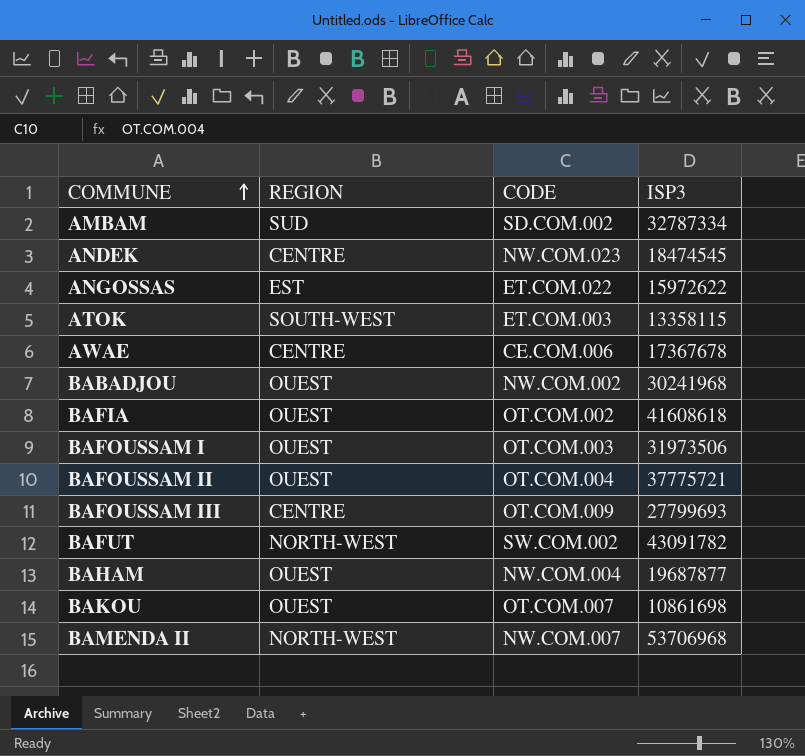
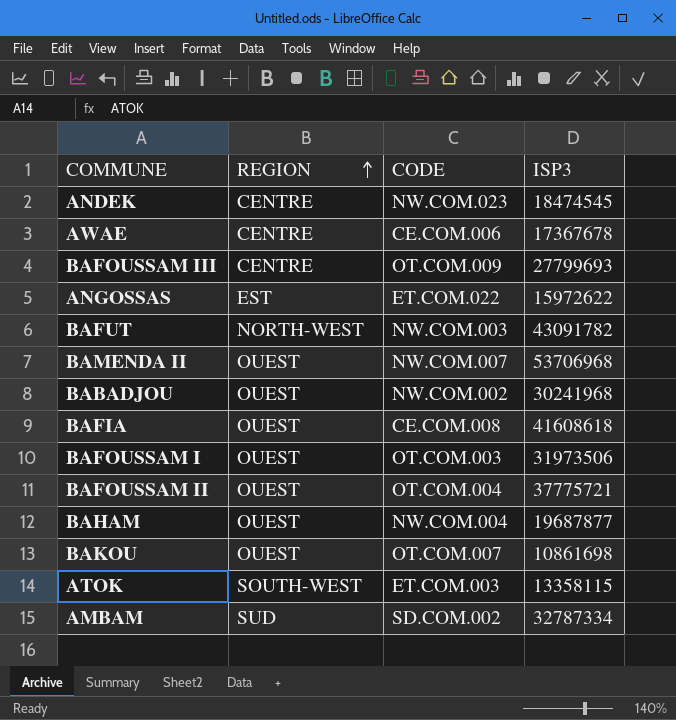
row order: COMMUNE ascending -> REGION ascending
BAFUT | CODE: SW.COM.002 -> NW.COM.003
BAMENDA II | REGION: NORTH-WEST -> OUEST
BAFIA | CODE: OT.COM.002 -> CE.COM.008

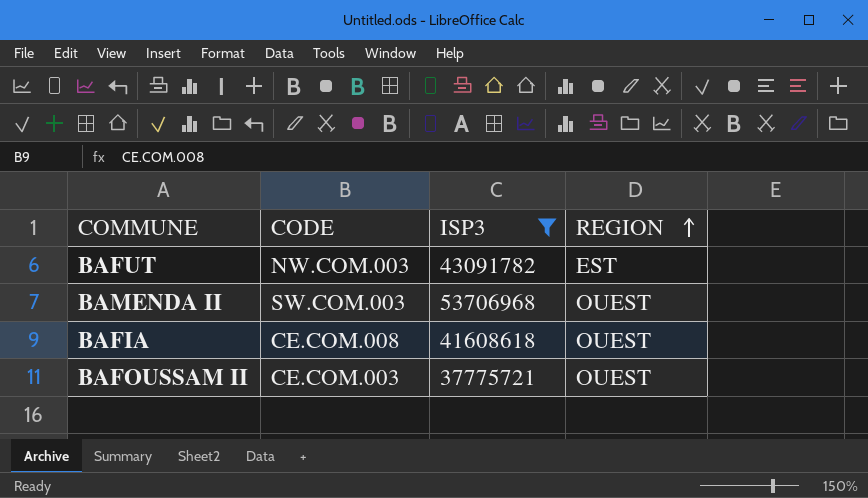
filter: none -> ISP3 >= 37775721
column REGION | position: 2 -> 4
BAFUT | REGION: NORTH-WEST -> EST
BAMENDA II | CODE: NW.COM.007 -> SW.COM.003
BAFOUSSAM II | CODE: OT.COM.004 -> CE.COM.003

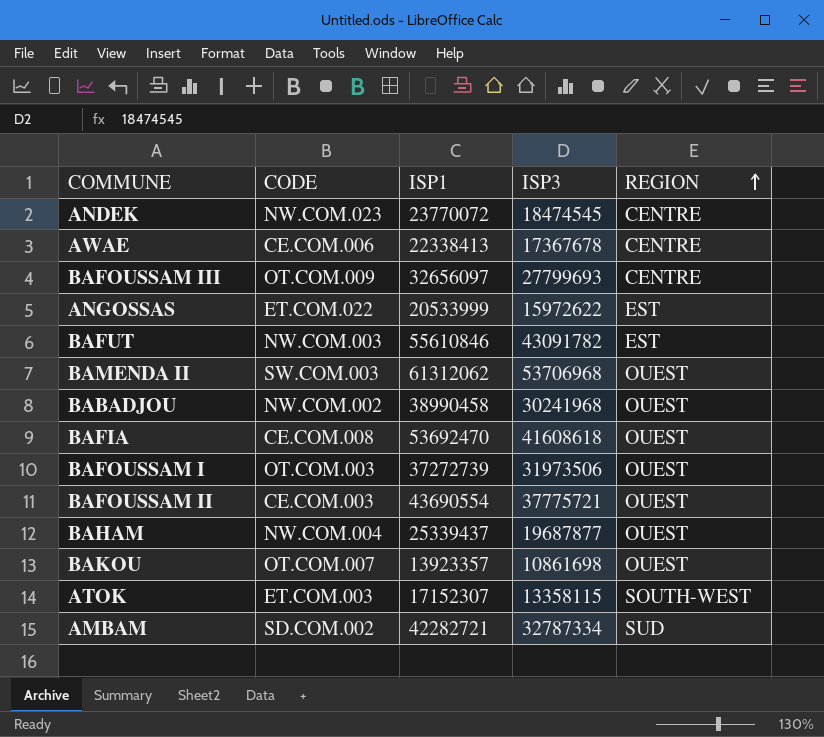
filter: ISP3 >= 37775721 -> none
column ISP1 | position: none -> 3

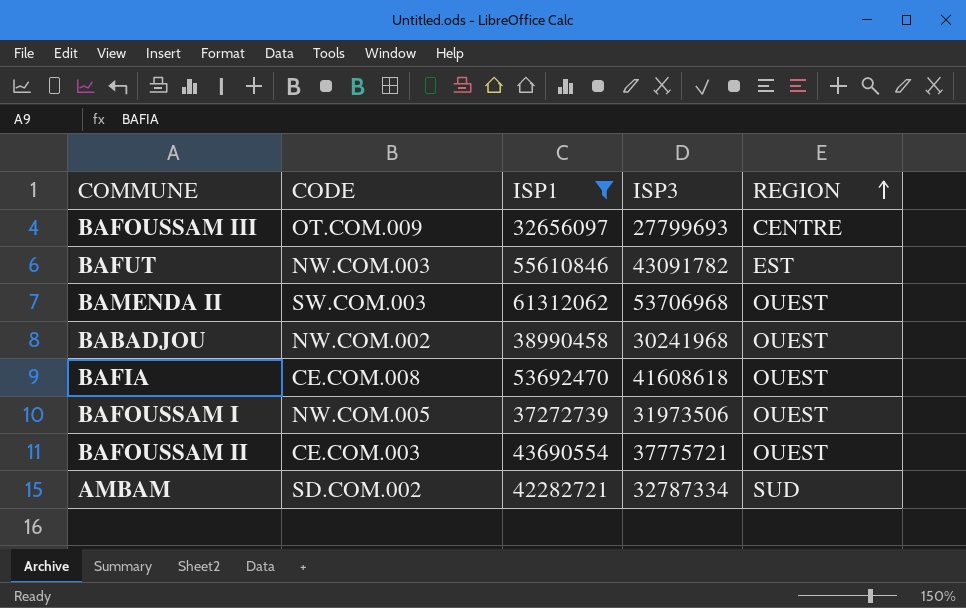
filter: none -> ISP1 >= 32656097
BAFOUSSAM I | CODE: OT.COM.003 -> NW.COM.005

